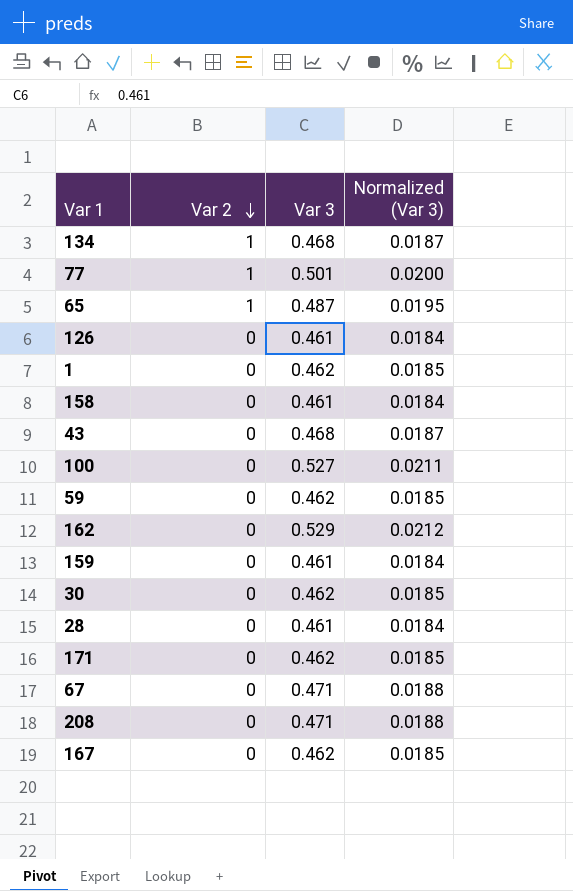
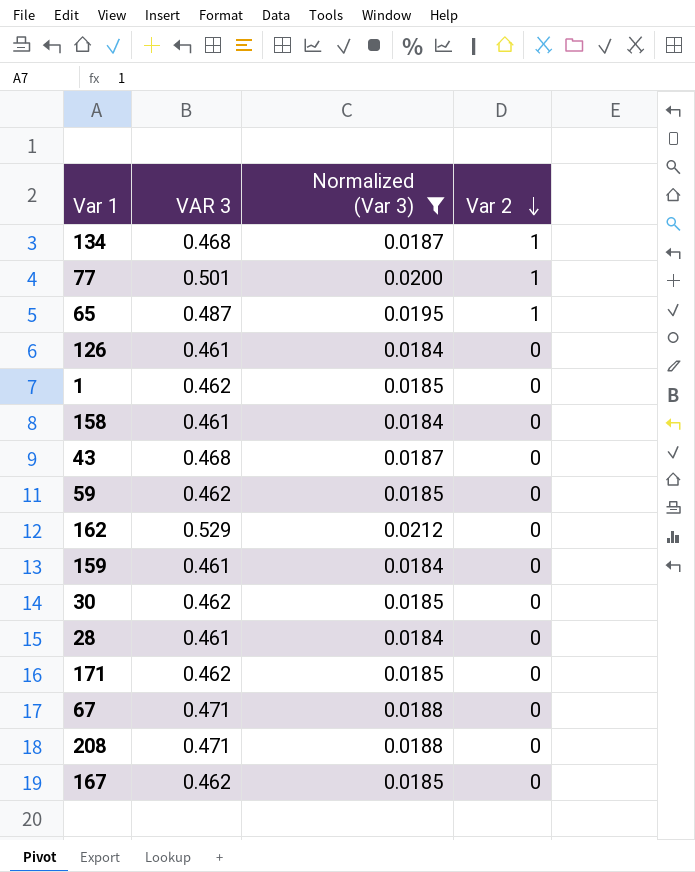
filter: none -> Normalized (Var 3) != 0.0211
column name: Var 3 -> VAR 3
column Var 2 | position: 2 -> 4

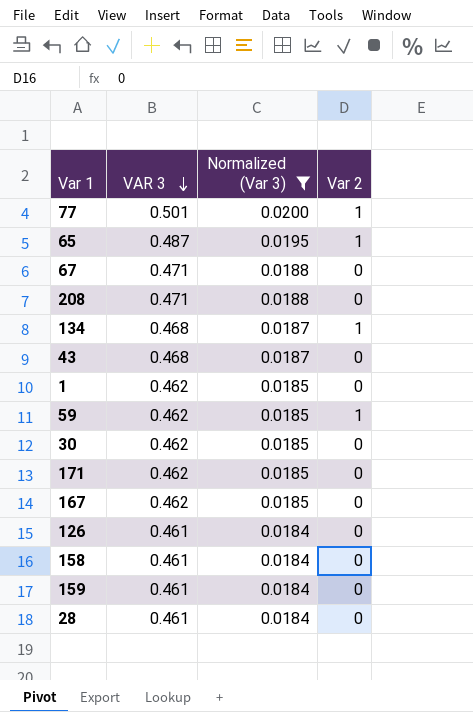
row order: Var 2 descending -> VAR 3 descending
row 162: 0.529 | 0.0212 | 0 -> none
59 | Var 2: 0 -> 1

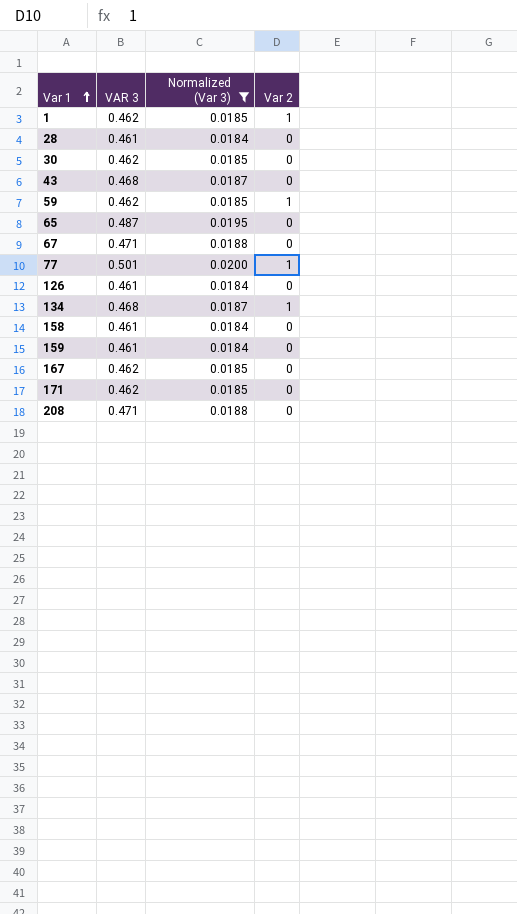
row order: VAR 3 descending -> Var 1 ascending
1 | Var 2: 0 -> 1
65 | Var 2: 1 -> 0

